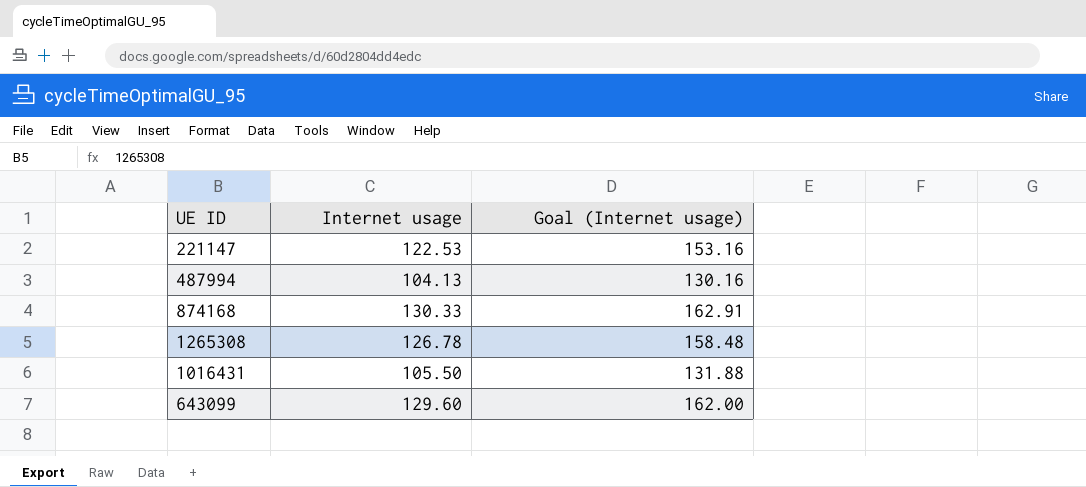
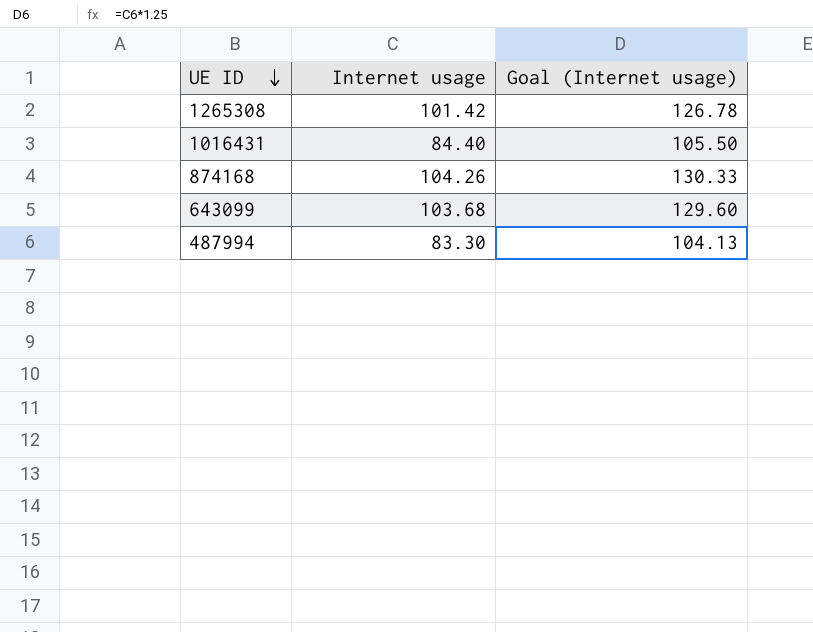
row order: none -> UE ID descending
row 221147: 122.53 | 153.16 -> none
1265308 | Internet usage: 126.78 -> 101.42
1265308 | Goal (Internet usage): 158.48 -> 126.78
1016431 | Internet usage: 105.50 -> 84.40
1016431 | Goal (Internet usage): 131.88 -> 105.50
874168 | Internet usage: 130.33 -> 104.26
874168 | Goal (Internet usage): 162.91 -> 130.33
643099 | Internet usage: 129.60 -> 103.68
643099 | Goal (Internet usage): 162.00 -> 129.60
487994 | Internet usage: 104.13 -> 83.30
487994 | Goal (Internet usage): 130.16 -> 104.13

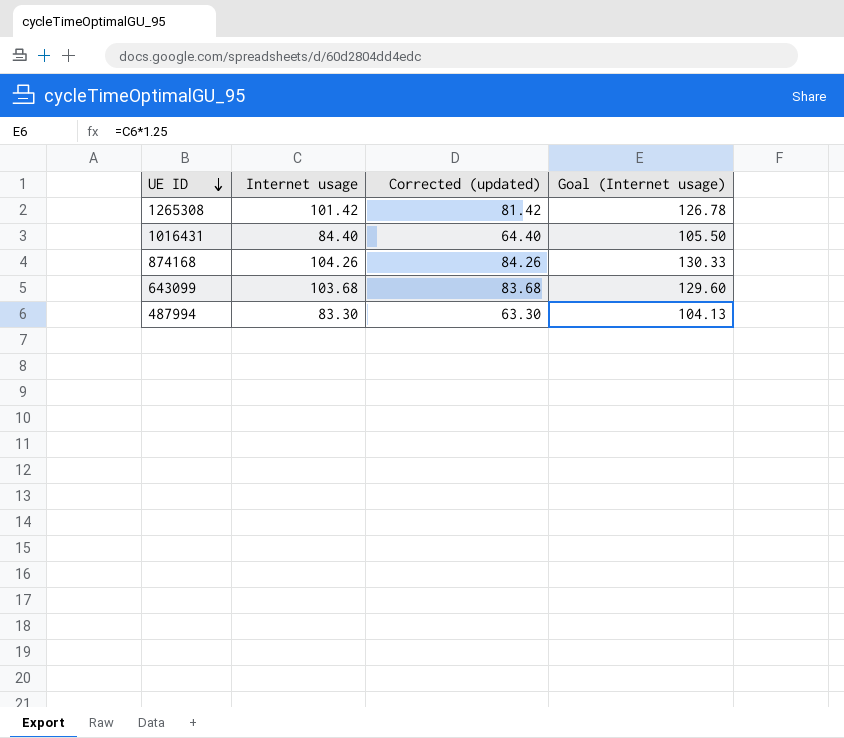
column Corrected (updated) | formula: none -> [Internet usage] - 20

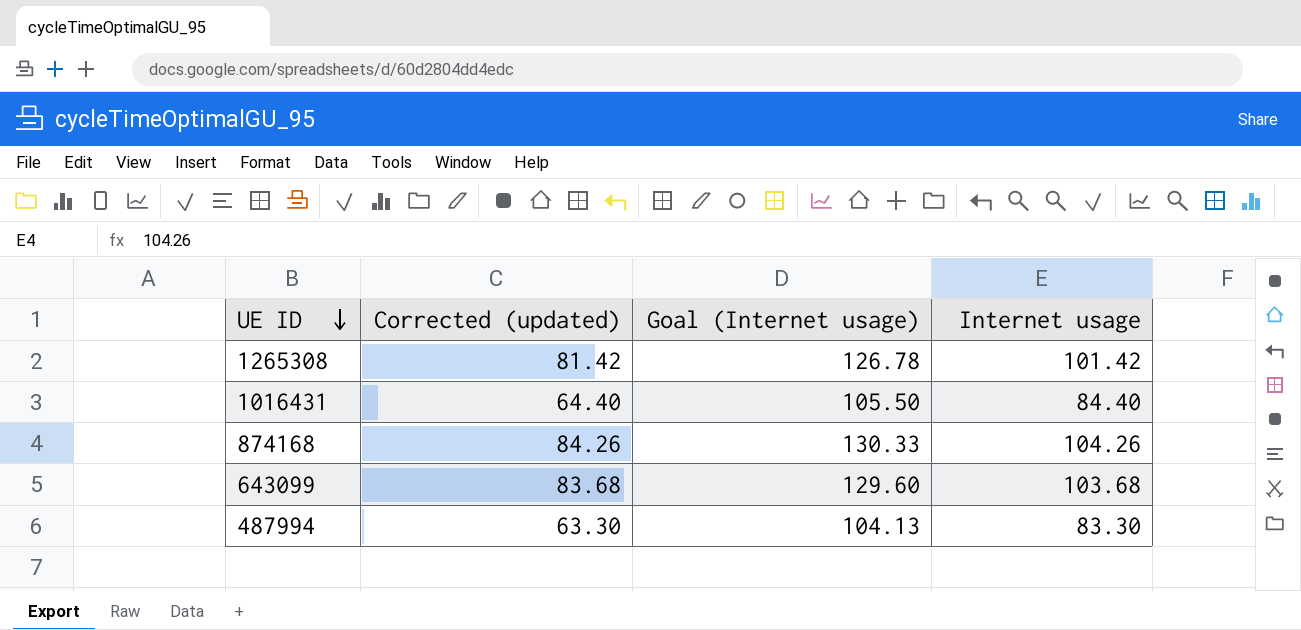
column Internet usage | position: 2 -> 4

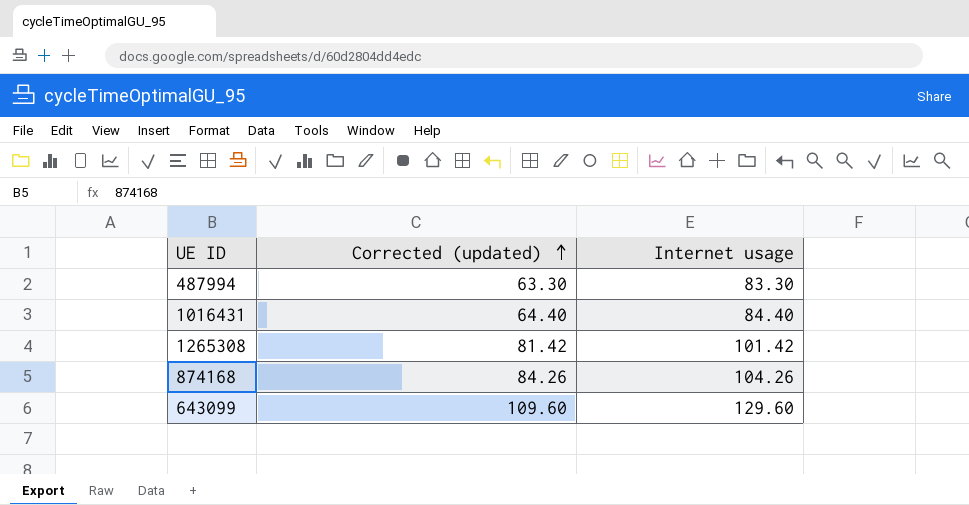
row order: UE ID descending -> Corrected (updated) ascending
column Goal (Internet usage) | formula: [Internet usage] * 1.25 -> none
643099 | Corrected (updated): 83.68 -> 109.60
643099 | Internet usage: 103.68 -> 129.60

